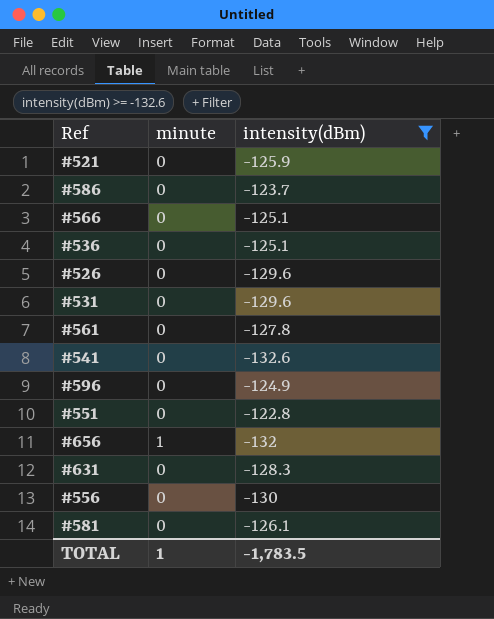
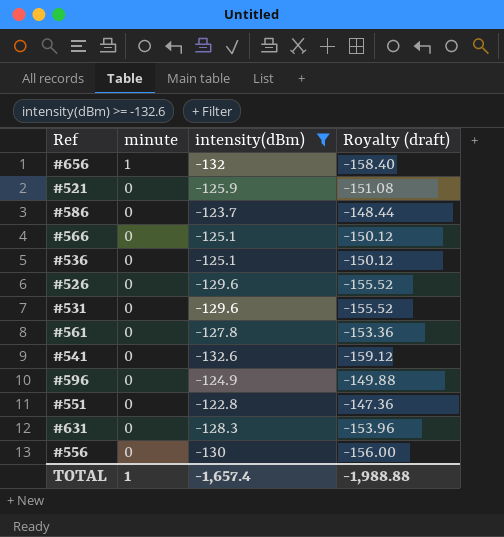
row order: none -> minute descending
column Royalty (draft) | formula: none -> [intensity(dBm)] * 1.2
row #581: 0 | -126.1 -> none
TOTAL | intensity(dBm): -1,783.5 -> -1,657.4

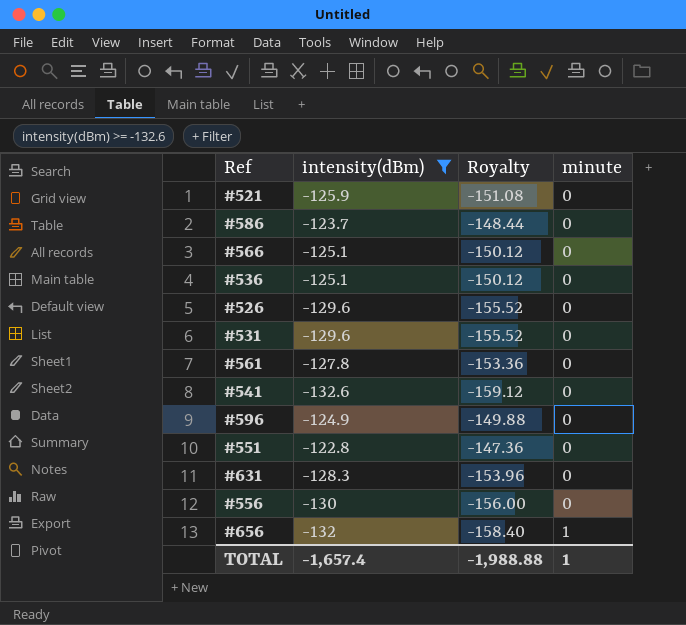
row order: minute descending -> minute ascending
column name: Royalty (draft) -> Royalty
column minute | position: 2 -> 4

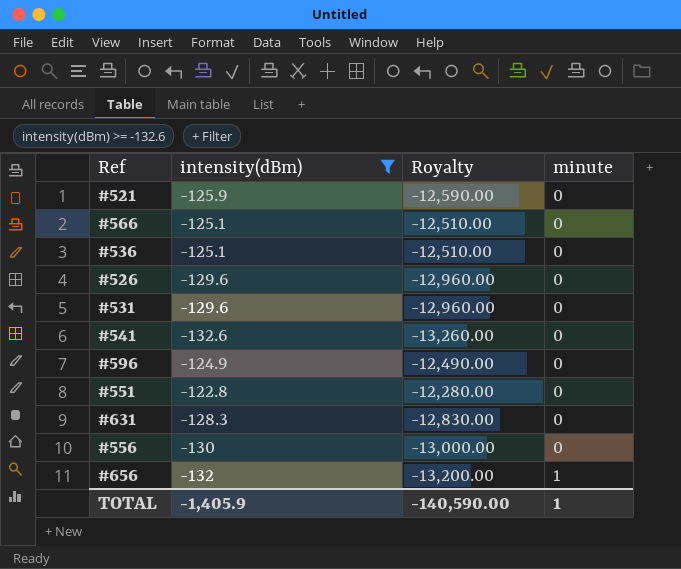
column Royalty | formula: [intensity(dBm)] * 1.2 -> [intensity(dBm)] * 100
row #586: -123.7 | -148.44 | 0 -> none
row #561: -127.8 | -153.36 | 0 -> none
TOTAL | intensity(dBm): -1,657.4 -> -1,405.9
TOTAL | Royalty: -1,988.88 -> -140,590.00

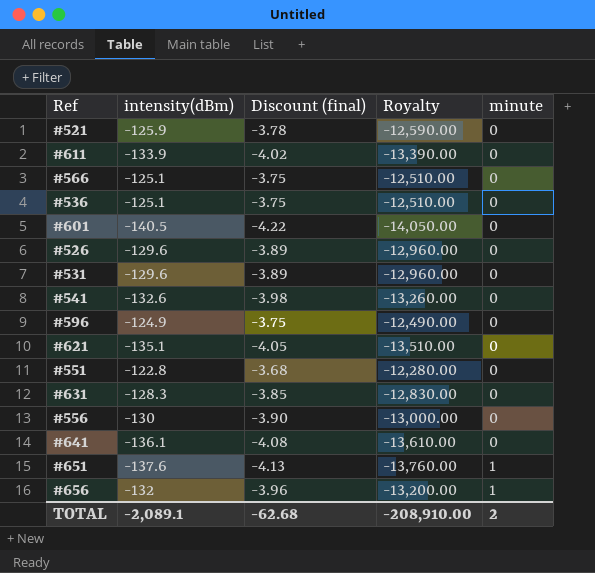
filter: intensity(dBm) >= -132.6 -> none
column Discount (final) | formula: none -> [intensity(dBm)] * 0.03
TOTAL | intensity(dBm): -1,405.9 -> -2,089.1
TOTAL | Royalty: -140,590.00 -> -208,910.00
TOTAL | minute: 1 -> 2

